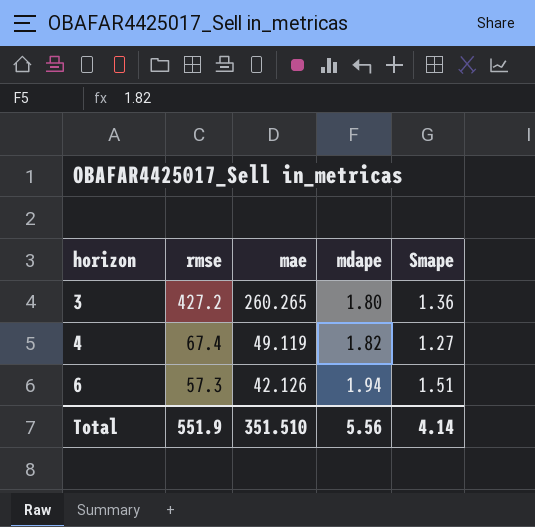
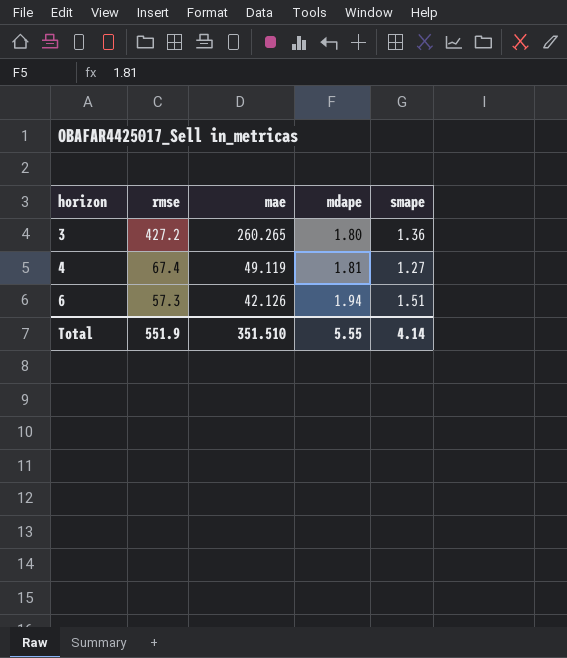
column name: Smape -> smape
4 | mdape: 1.82 -> 1.81
Total | mdape: 5.56 -> 5.55

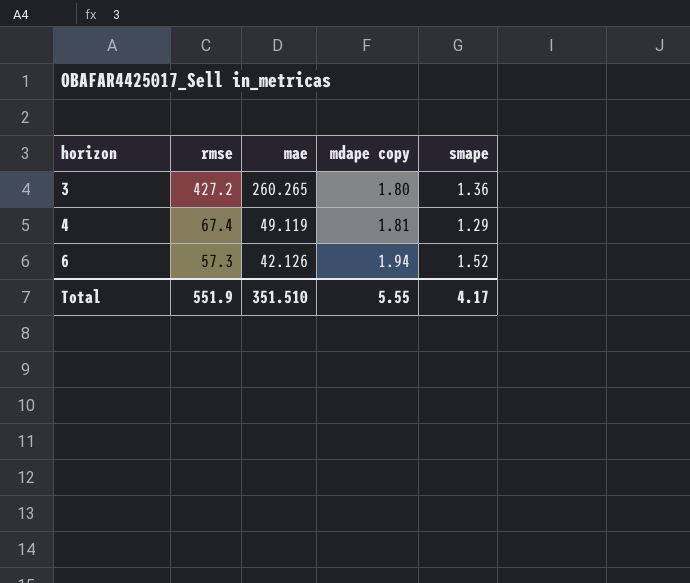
column name: mdape -> mdape copy
4 | smape: 1.27 -> 1.29
6 | smape: 1.51 -> 1.52
Total | smape: 4.14 -> 4.17

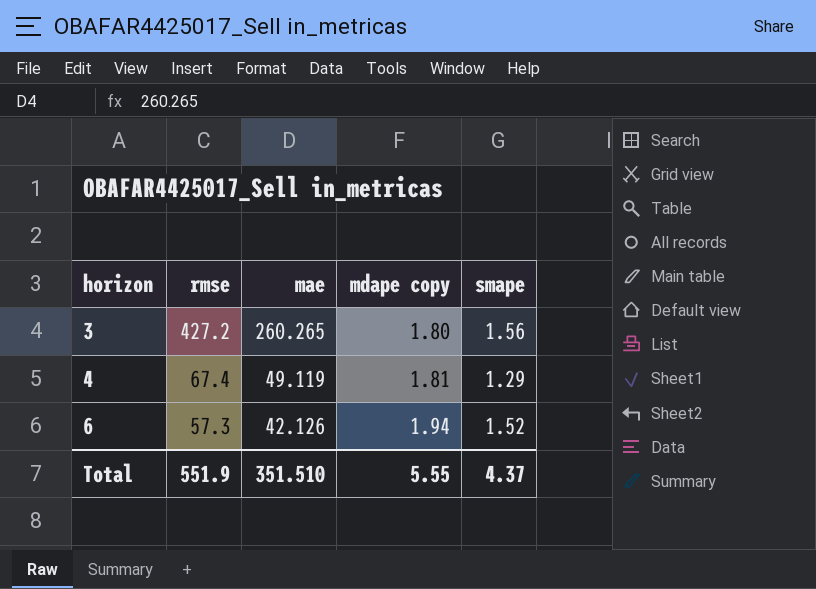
3 | smape: 1.36 -> 1.56
Total | smape: 4.17 -> 4.37

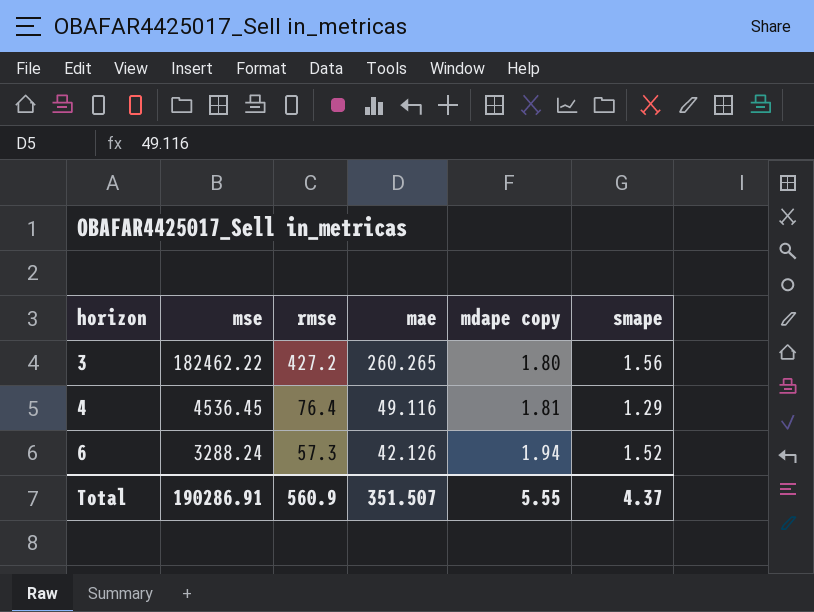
column mse | position: none -> 2
4 | rmse: 67.4 -> 76.4
4 | mae: 49.119 -> 49.116
Total | rmse: 551.9 -> 560.9
Total | mae: 351.510 -> 351.507

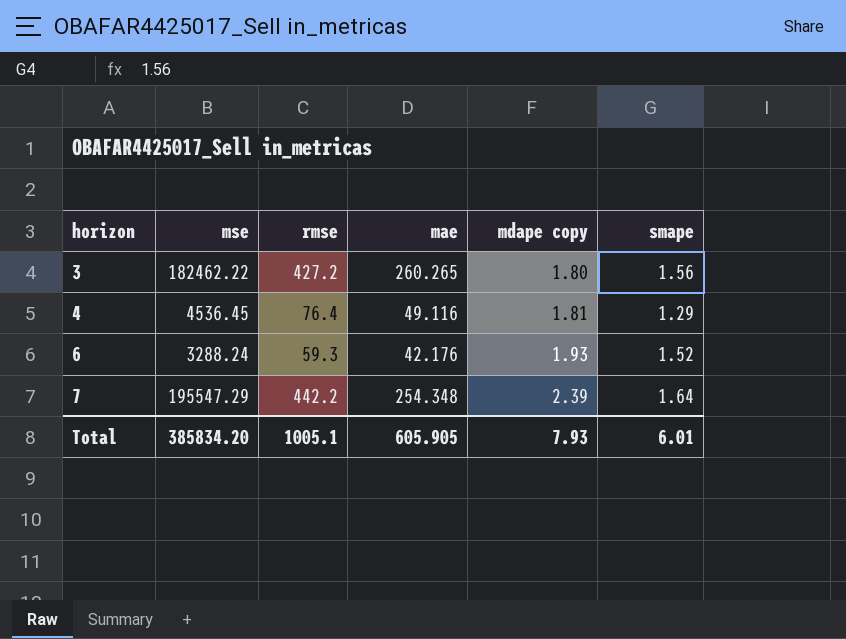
6 | rmse: 57.3 -> 59.3
6 | mae: 42.126 -> 42.176
6 | mdape copy: 1.94 -> 1.93
row 7: none -> 195547.29 | 442.2 | 254.348 | 2.39 | 1.64
Total | mse: 190286.91 -> 385834.20
Total | rmse: 560.9 -> 1005.1
Total | mae: 351.507 -> 605.905
Total | mdape copy: 5.55 -> 7.93
Total | smape: 4.37 -> 6.01

